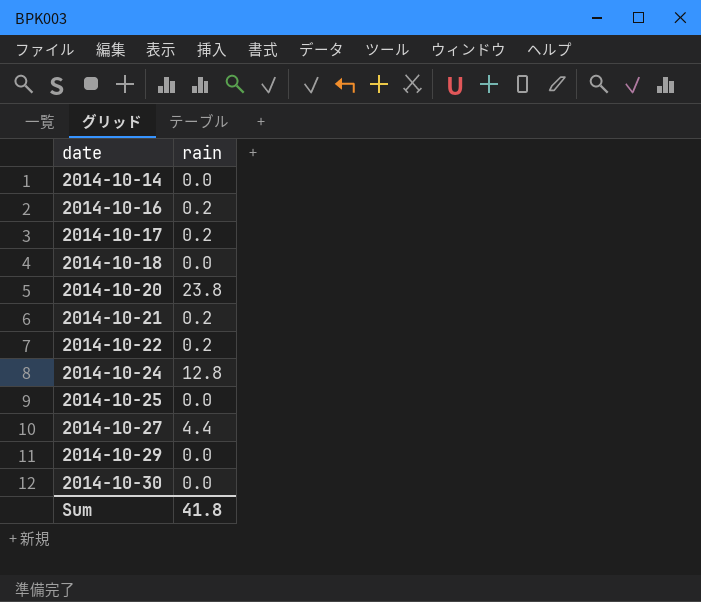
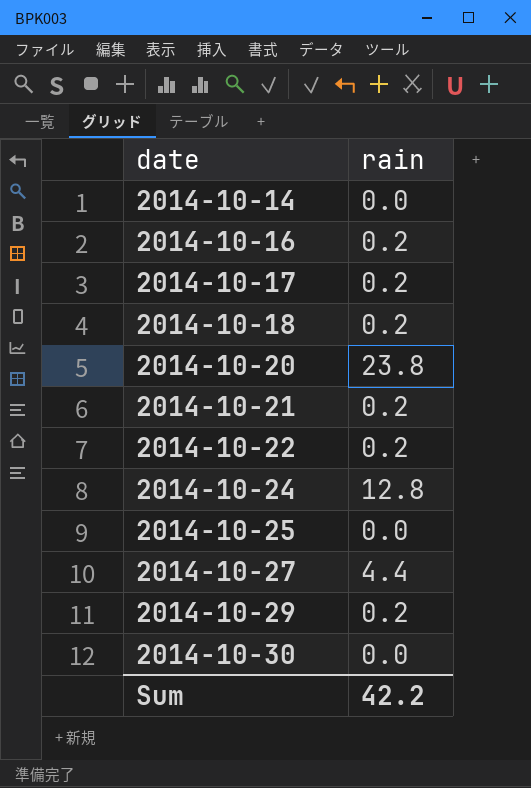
2014-10-18 | rain: 0.0 -> 0.2
2014-10-29 | rain: 0.0 -> 0.2
Sum | rain: 41.8 -> 42.2

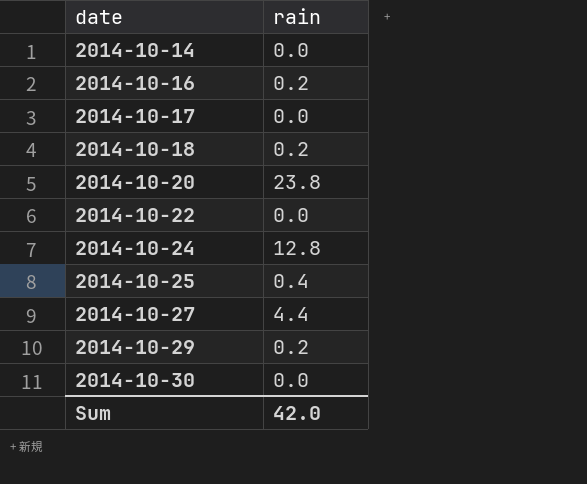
row 2014-10-21: 0.2 -> none
2014-10-17 | rain: 0.2 -> 0.0
2014-10-22 | rain: 0.2 -> 0.0
2014-10-25 | rain: 0.0 -> 0.4
Sum | rain: 42.2 -> 42.0

